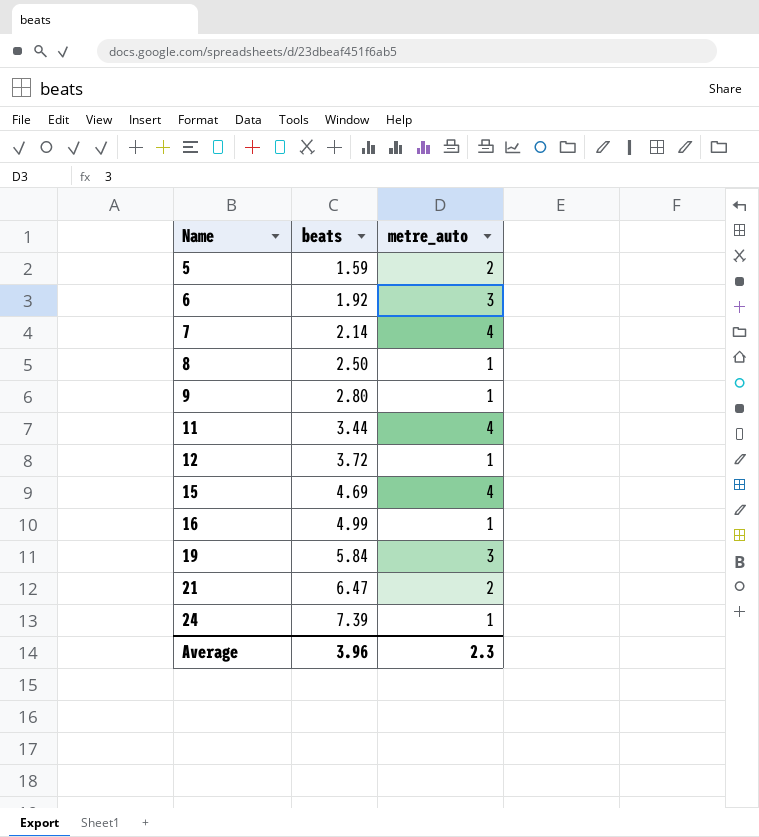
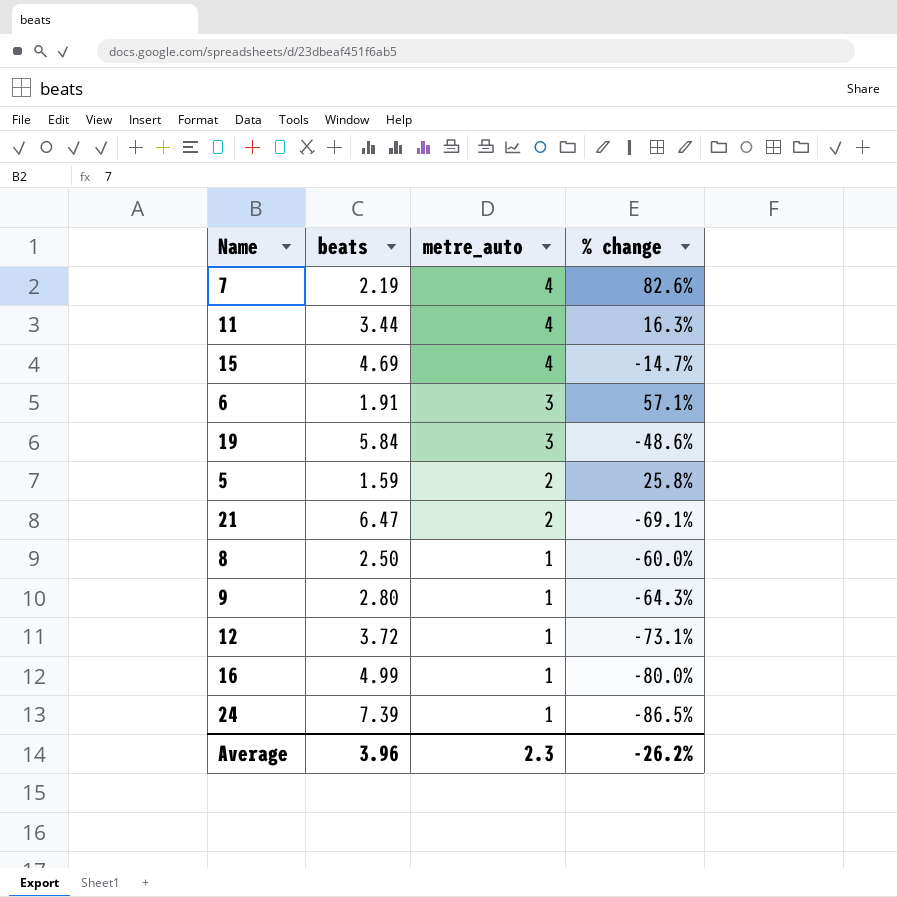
row order: Name ascending -> metre_auto descending
column % change | formula: none -> ([metre_auto] - [beats]) / [beats]
7 | beats: 2.14 -> 2.19
6 | beats: 1.92 -> 1.91

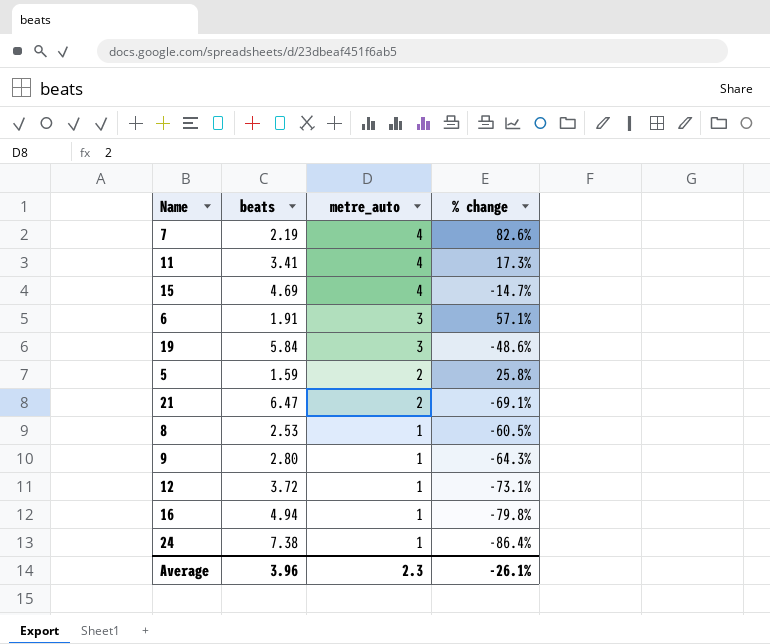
11 | beats: 3.44 -> 3.41
11 | % change: 16.3% -> 17.3%
8 | beats: 2.50 -> 2.53
8 | % change: -60.0% -> -60.5%
16 | beats: 4.99 -> 4.94
16 | % change: -80.0% -> -79.8%
24 | beats: 7.39 -> 7.38
24 | % change: -86.5% -> -86.4%
Average | % change: -26.2% -> -26.1%

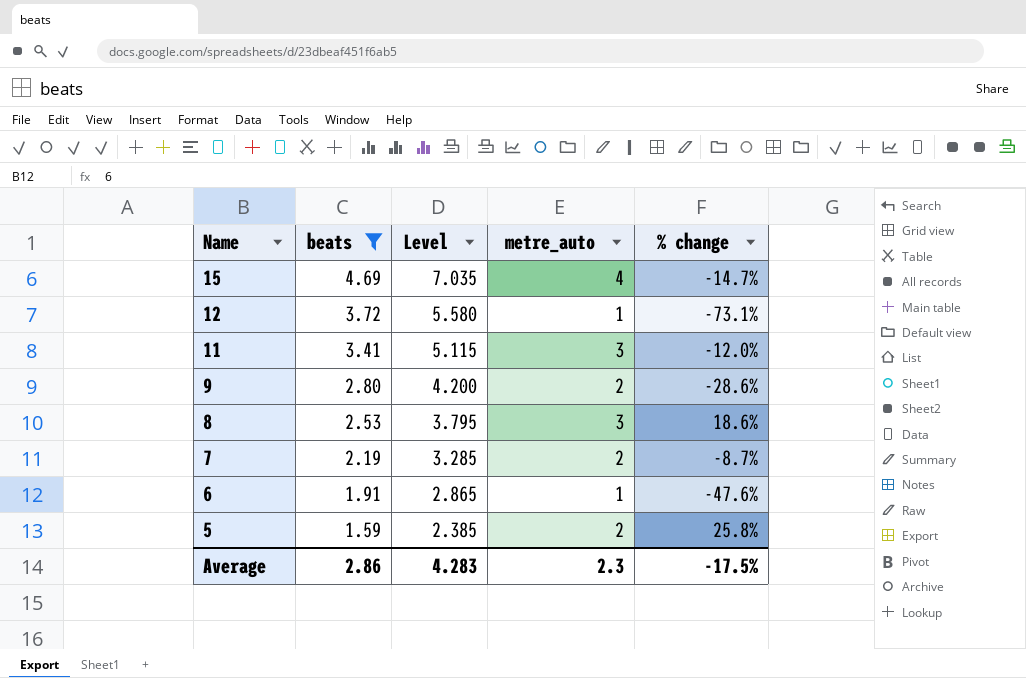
filter: none -> beats <= 4.69
row order: metre_auto descending -> Name descending
column Level | formula: none -> [beats] * 1.5
11 | metre_auto: 4 -> 3
11 | % change: 17.3% -> -12.0%
9 | metre_auto: 1 -> 2
9 | % change: -64.3% -> -28.6%
8 | metre_auto: 1 -> 3
8 | % change: -60.5% -> 18.6%
7 | metre_auto: 4 -> 2
7 | % change: 82.6% -> -8.7%
6 | metre_auto: 3 -> 1
6 | % change: 57.1% -> -47.6%
Average | beats: 3.96 -> 2.86
Average | % change: -26.1% -> -17.5%

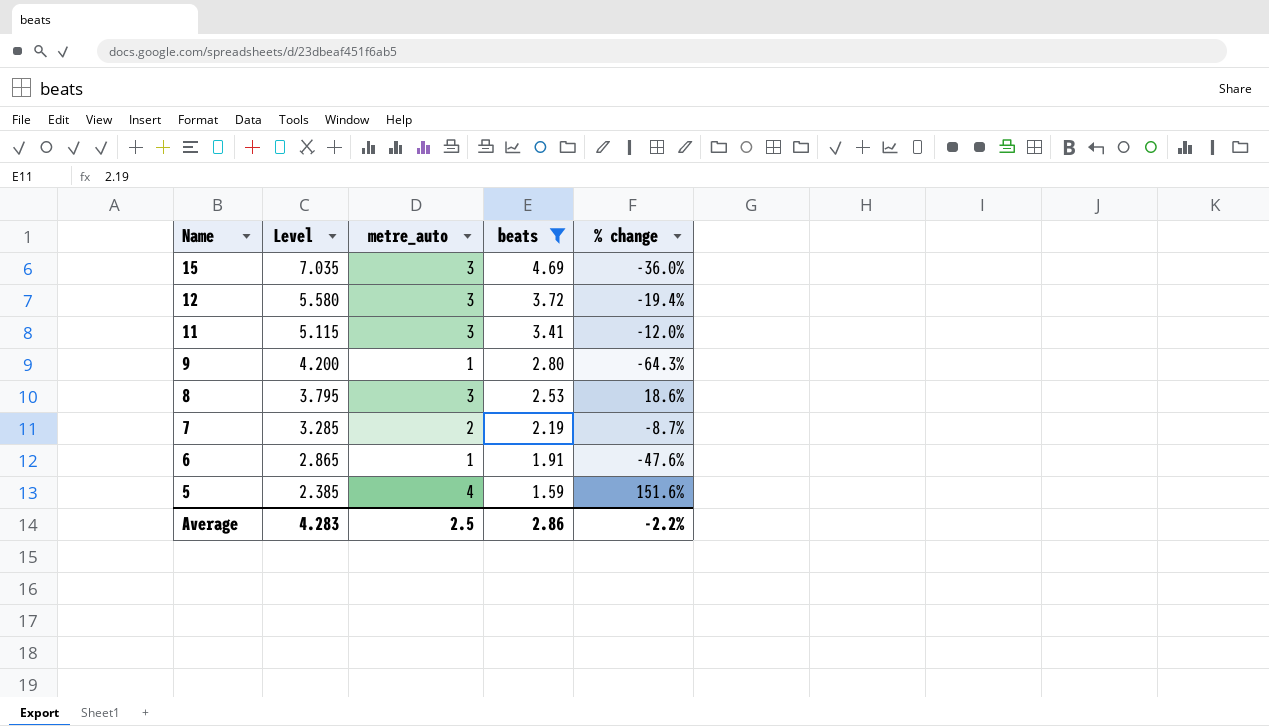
column beats | position: 2 -> 4
15 | metre_auto: 4 -> 3
15 | % change: -14.7% -> -36.0%
12 | metre_auto: 1 -> 3
12 | % change: -73.1% -> -19.4%
9 | metre_auto: 2 -> 1
9 | % change: -28.6% -> -64.3%
5 | metre_auto: 2 -> 4
5 | % change: 25.8% -> 151.6%
Average | metre_auto: 2.3 -> 2.5
Average | % change: -17.5% -> -2.2%

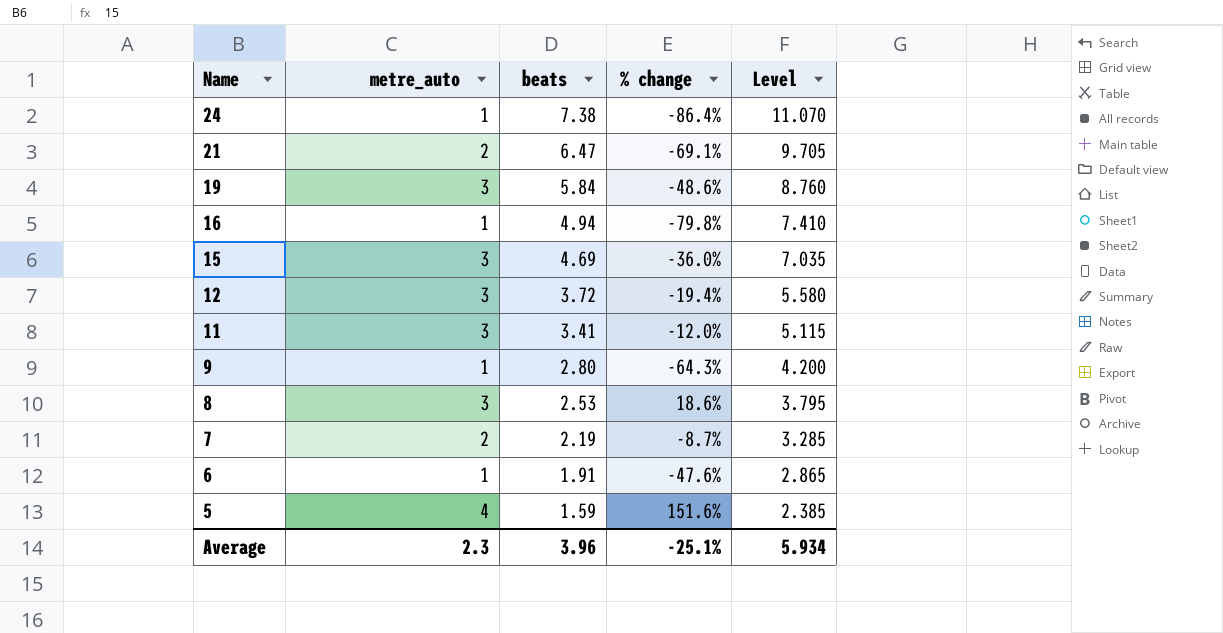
filter: beats <= 4.69 -> none
column Level | position: 2 -> 5
Average | metre_auto: 2.5 -> 2.3
Average | beats: 2.86 -> 3.96
Average | % change: -2.2% -> -25.1%
Average | Level: 4.283 -> 5.934

